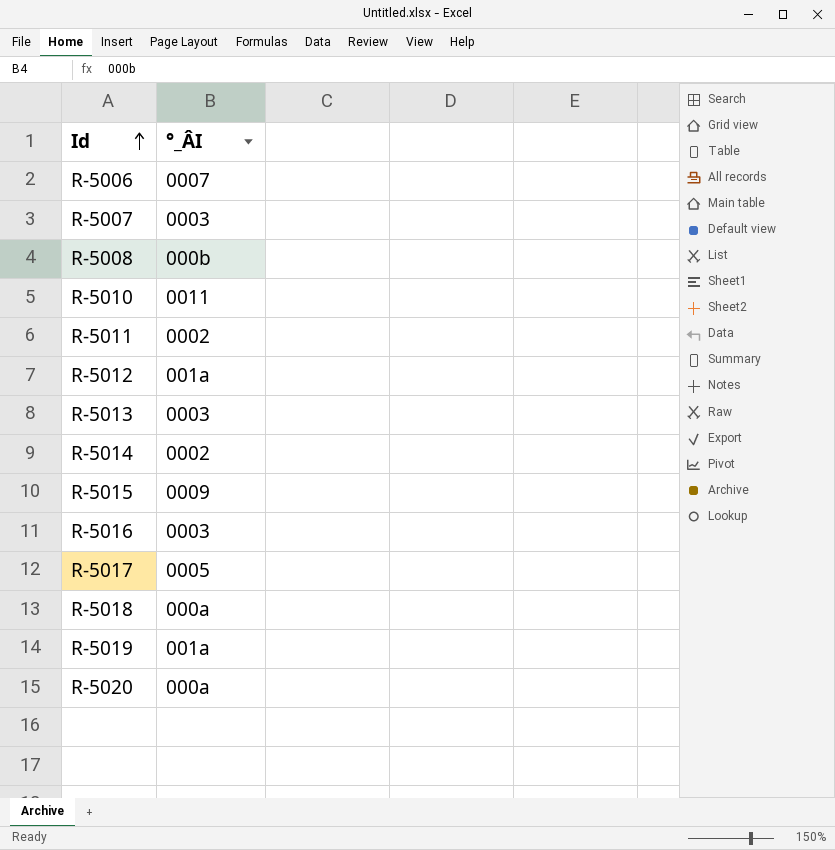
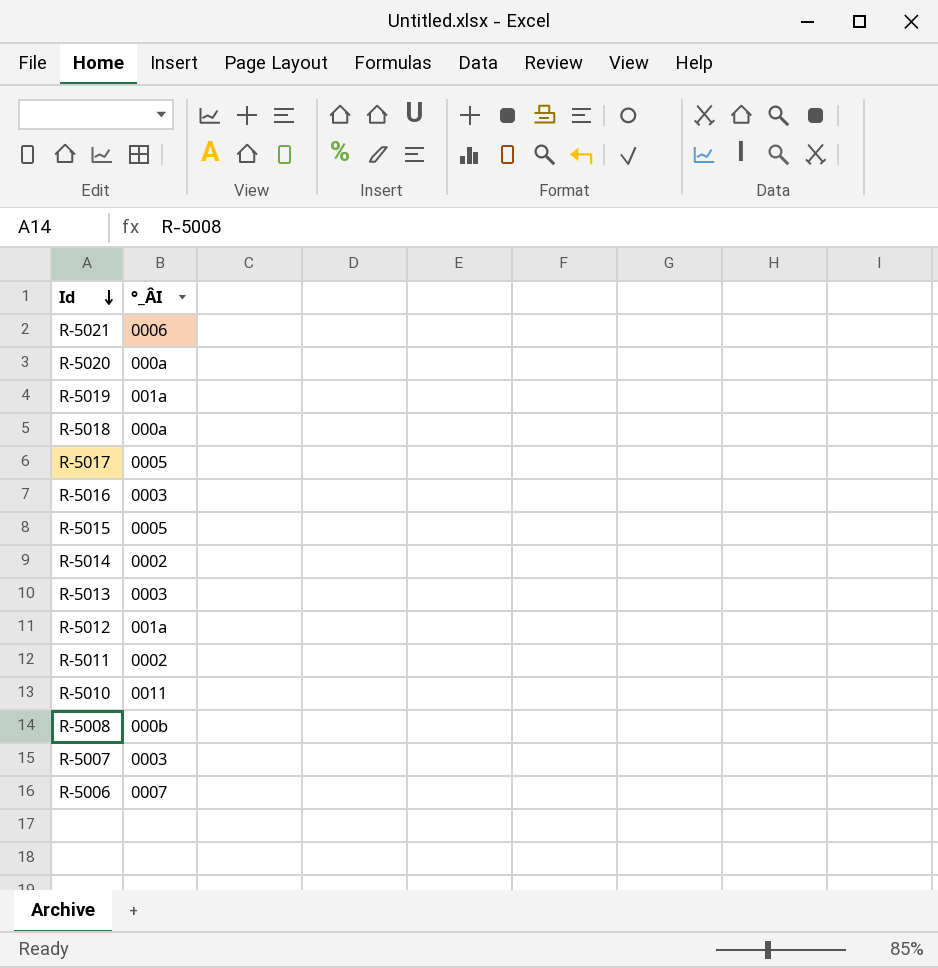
row order: Id ascending -> Id descending
row R-5021: none -> 0006
R-5015 | °_ÂI: 0009 -> 0005

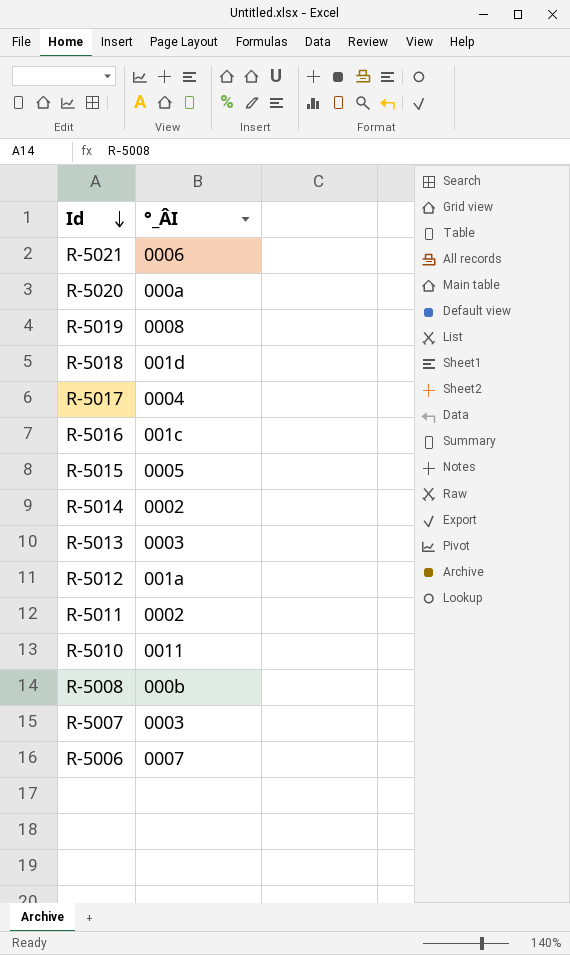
R-5019 | °_ÂI: 001a -> 0008
R-5018 | °_ÂI: 000a -> 001d
R-5017 | °_ÂI: 0005 -> 0004
R-5016 | °_ÂI: 0003 -> 001c

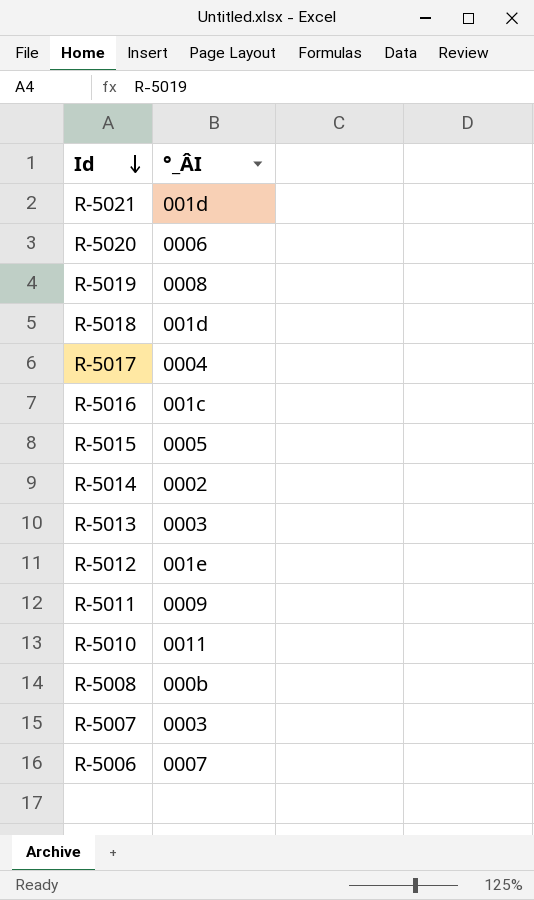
R-5021 | °_ÂI: 0006 -> 001d
R-5020 | °_ÂI: 000a -> 0006
R-5012 | °_ÂI: 001a -> 001e
R-5011 | °_ÂI: 0002 -> 0009

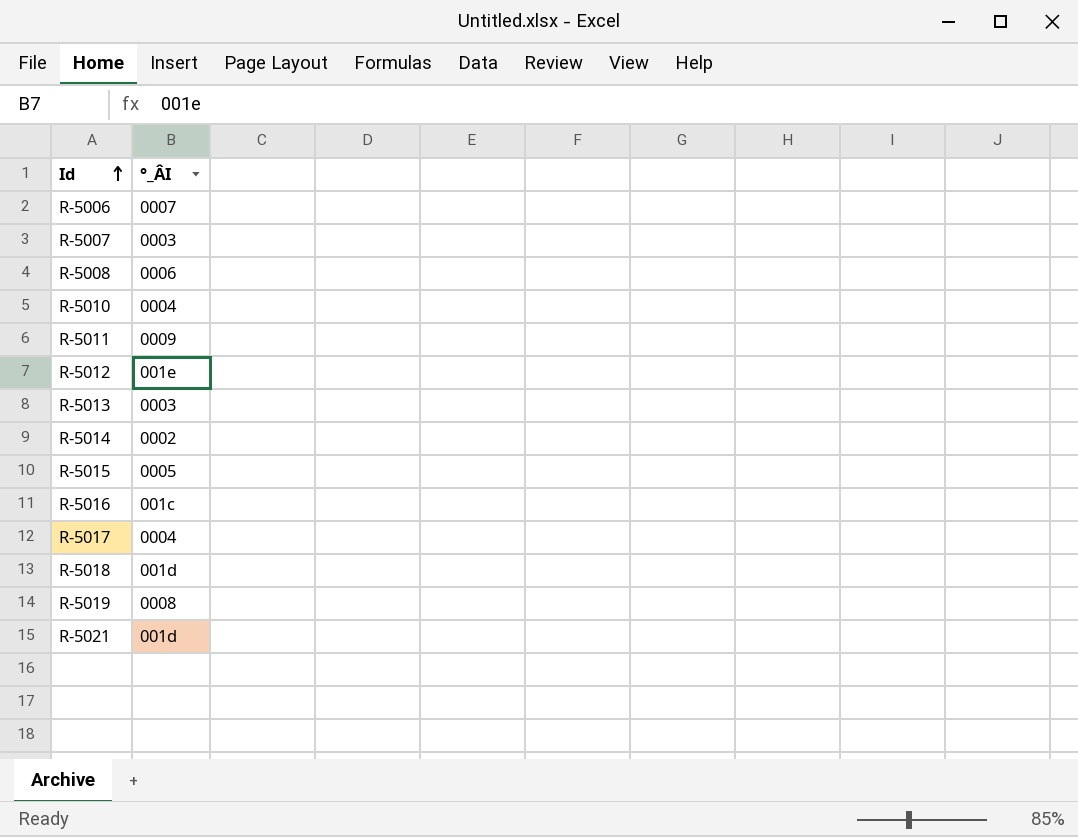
row order: Id descending -> Id ascending
row R-5020: 0006 -> none
R-5008 | °_ÂI: 000b -> 0006
R-5010 | °_ÂI: 0011 -> 0004

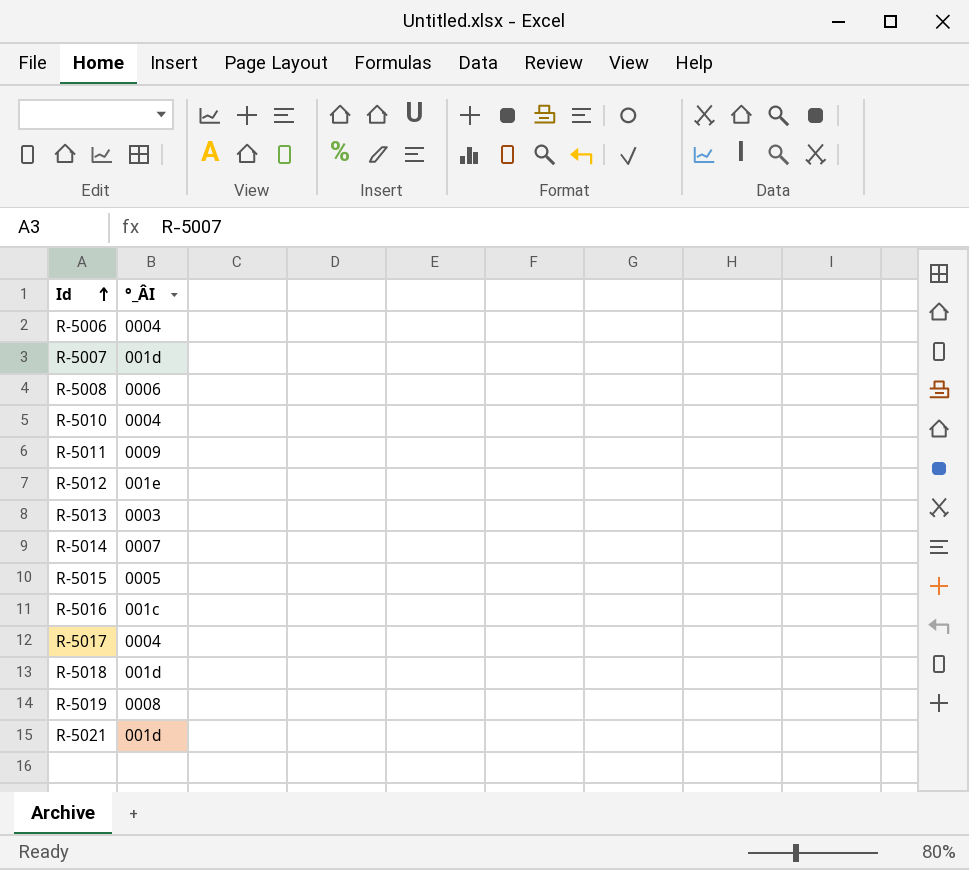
R-5006 | °_ÂI: 0007 -> 0004
R-5007 | °_ÂI: 0003 -> 001d
R-5014 | °_ÂI: 0002 -> 0007

